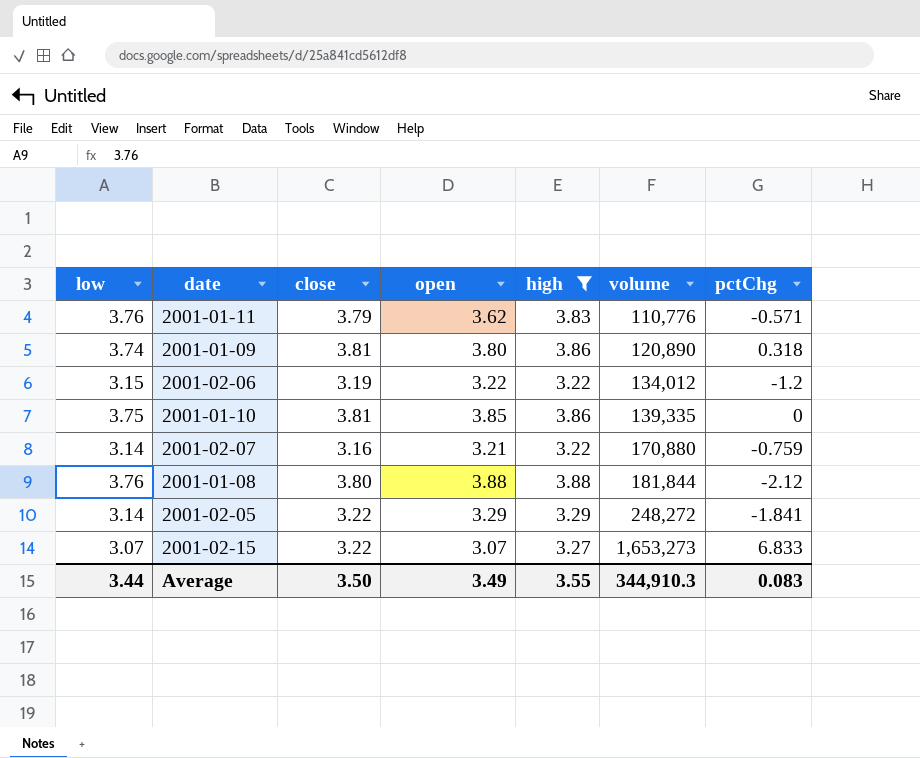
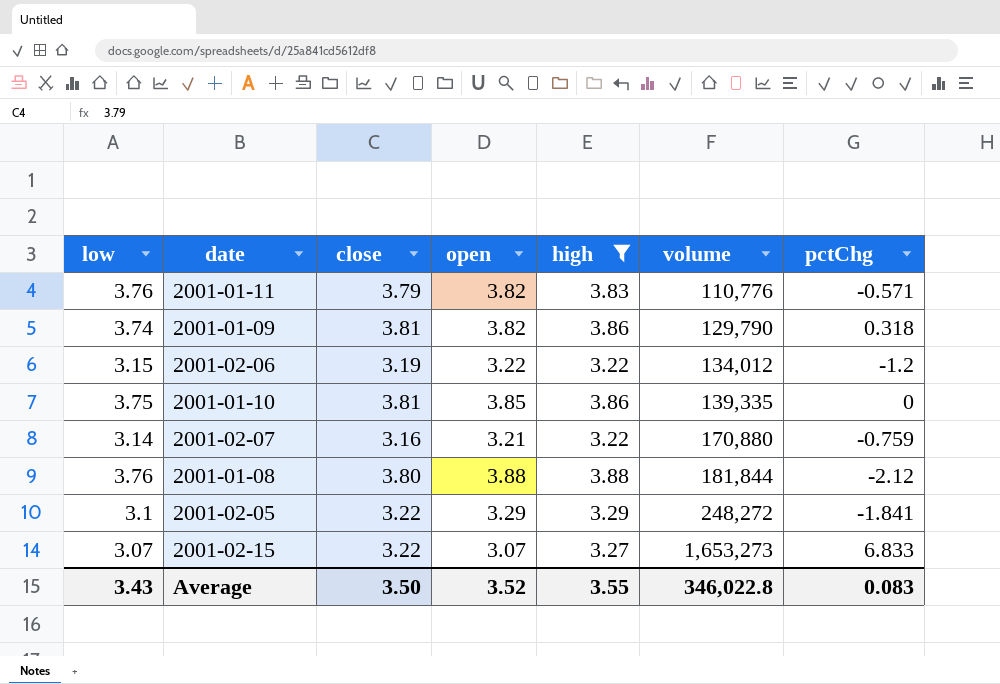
2001-01-11 | open: 3.62 -> 3.82
2001-01-09 | open: 3.80 -> 3.82
2001-01-09 | volume: 120,890 -> 129,790
2001-02-05 | low: 3.14 -> 3.1
Average | low: 3.44 -> 3.43
Average | open: 3.49 -> 3.52
Average | volume: 344,910.3 -> 346,022.8

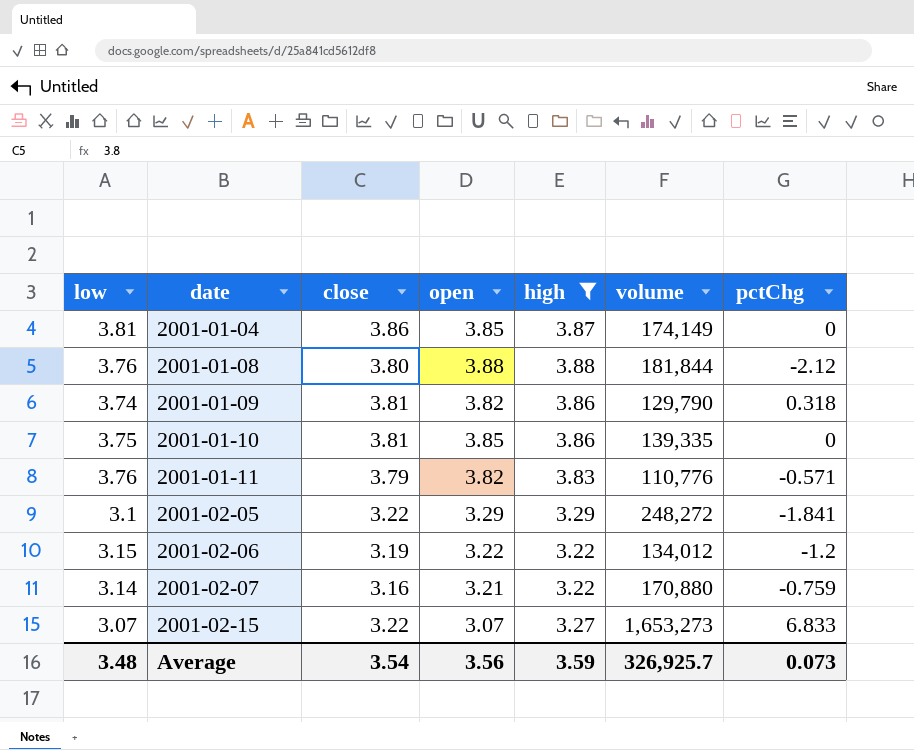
row order: volume ascending -> date ascending
row 2001-01-04: none -> 3.81 | 3.86 | 3.85 | 3.87 | 174,149 | 0
Average | low: 3.43 -> 3.48
Average | close: 3.50 -> 3.54
Average | open: 3.52 -> 3.56
Average | high: 3.55 -> 3.59
Average | volume: 346,022.8 -> 326,925.7
Average | pctChg: 0.083 -> 0.073

